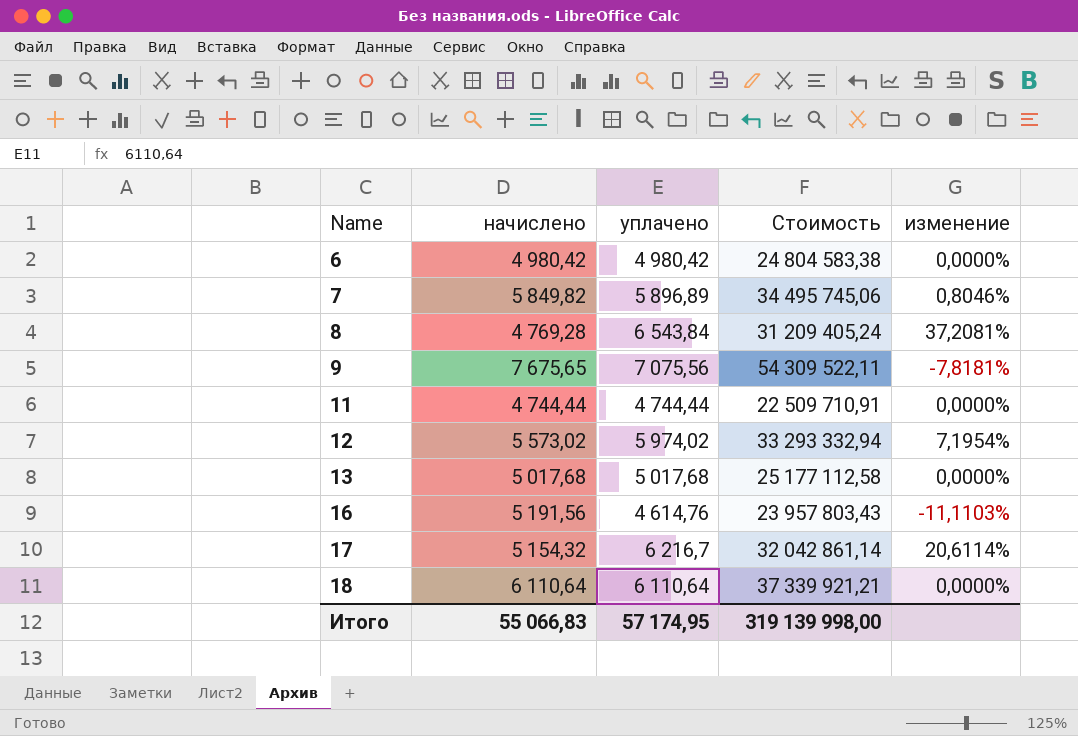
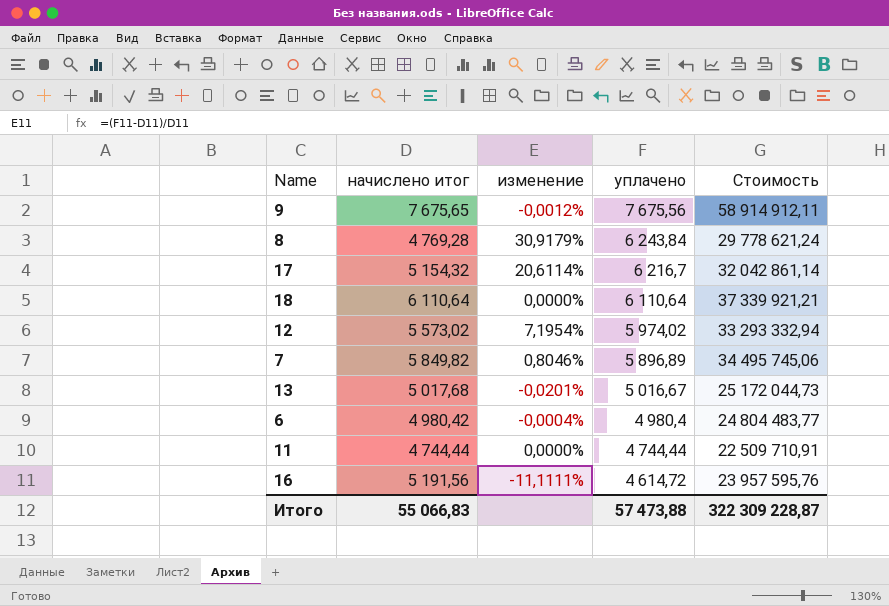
row order: Name ascending -> уплачено descending
column name: начислено -> начислено итог
column изменение | position: 5 -> 3
9 | изменение: -7,8181% -> -0,0012%
9 | уплачено: 7 075,56 -> 7 675,56
9 | Стоимость: 54 309 522,11 -> 58 914 912,11
8 | изменение: 37,2081% -> 30,9179%
8 | уплачено: 6 543,84 -> 6 243,84
8 | Стоимость: 31 209 405,24 -> 29 778 621,24
13 | изменение: 0,0000% -> -0,0201%
13 | уплачено: 5 017,68 -> 5 016,67
13 | Стоимость: 25 177 112,58 -> 25 172 044,73
6 | изменение: 0,0000% -> -0,0004%
6 | уплачено: 4 980,42 -> 4 980,4
6 | Стоимость: 24 804 583,38 -> 24 804 483,77
16 | изменение: -11,1103% -> -11,1111%
16 | уплачено: 4 614,76 -> 4 614,72
16 | Стоимость: 23 957 803,43 -> 23 957 595,76
Итого | уплачено: 57 174,95 -> 57 473,88
Итого | Стоимость: 319 139 998,00 -> 322 309 228,87

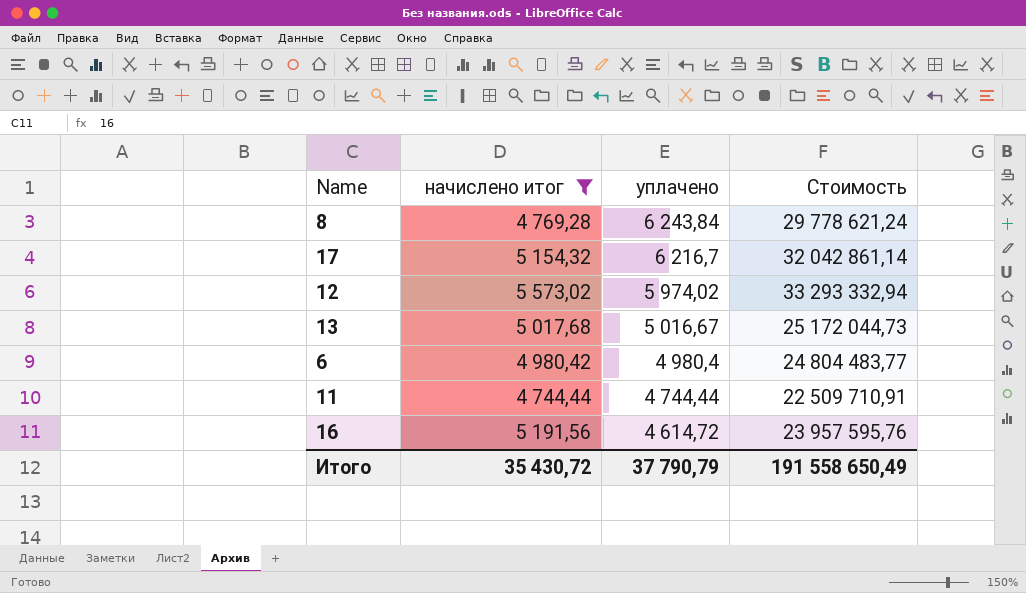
filter: none -> начислено итог <= 5 573,02
column изменение | formula: ([уплачено] - [начислено итог]) / [начислено итог] -> none
Итого | начислено итог: 55 066,83 -> 35 430,72
Итого | уплачено: 57 473,88 -> 37 790,79
Итого | Стоимость: 322 309 228,87 -> 191 558 650,49

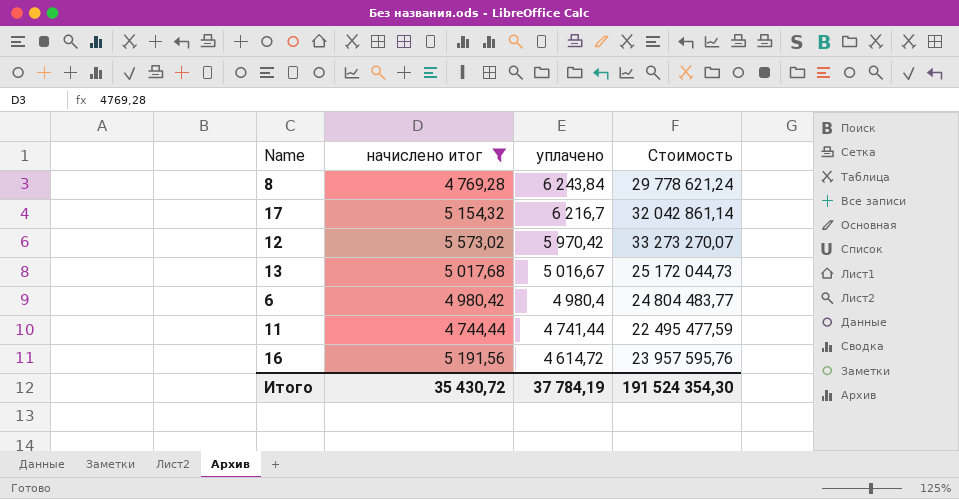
12 | уплачено: 5 974,02 -> 5 970,42
12 | Стоимость: 33 293 332,94 -> 33 273 270,07
11 | уплачено: 4 744,44 -> 4 741,44
11 | Стоимость: 22 509 710,91 -> 22 495 477,59
Итого | уплачено: 37 790,79 -> 37 784,19
Итого | Стоимость: 191 558 650,49 -> 191 524 354,30

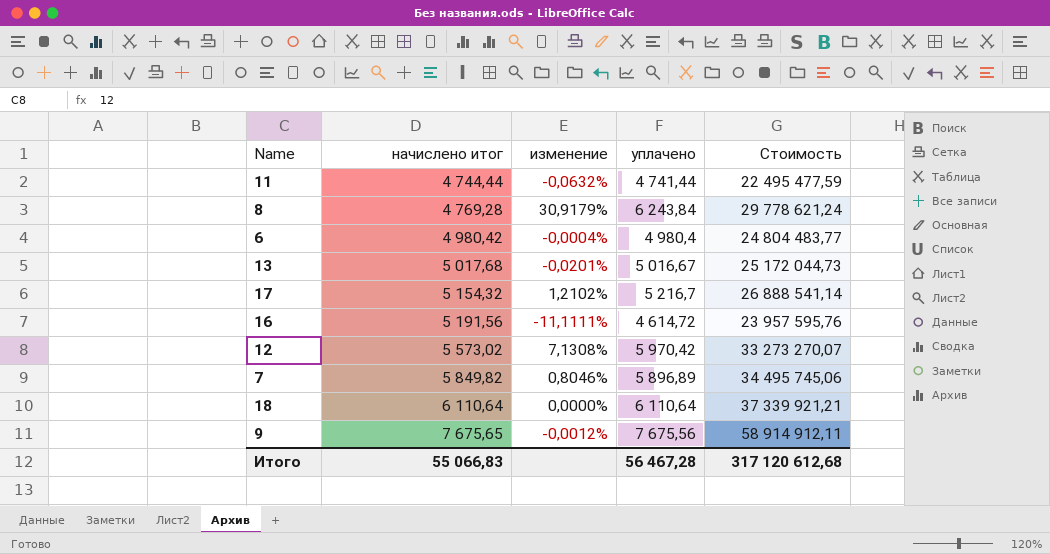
filter: начислено итог <= 5 573,02 -> none
row order: уплачено descending -> начислено итог ascending
column изменение | formula: none -> ([уплачено] - [начислено итог]) / [начислено итог]
17 | уплачено: 6 216,7 -> 5 216,7
17 | Стоимость: 32 042 861,14 -> 26 888 541,14
Итого | начислено итог: 35 430,72 -> 55 066,83
Итого | уплачено: 37 784,19 -> 56 467,28
Итого | Стоимость: 191 524 354,30 -> 317 120 612,68

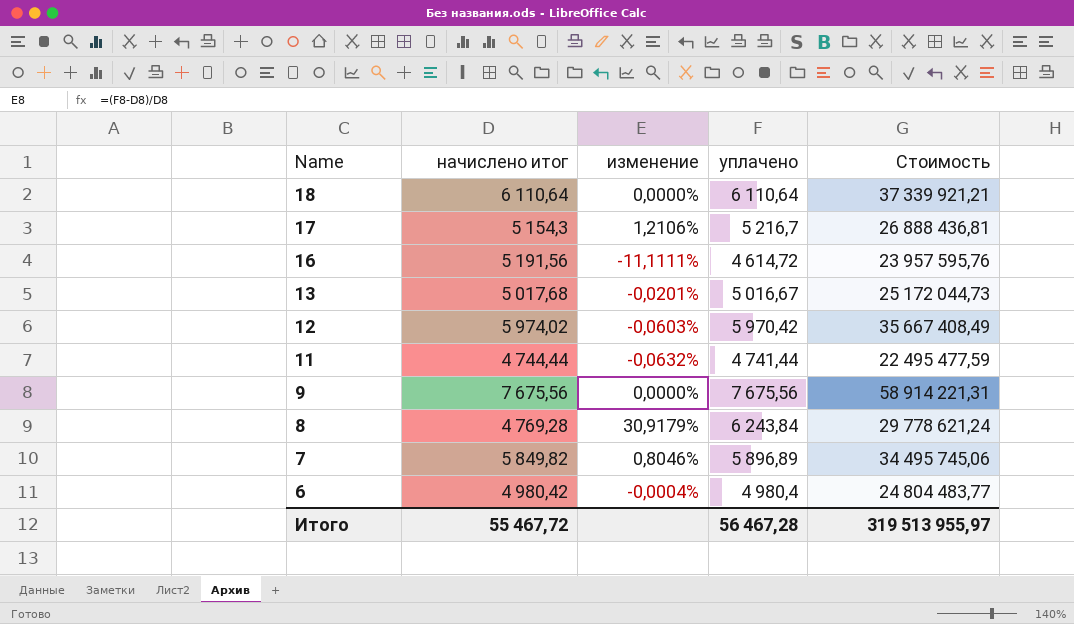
row order: начислено итог ascending -> Name descending
17 | начислено итог: 5 154,32 -> 5 154,3
17 | изменение: 1,2102% -> 1,2106%
17 | Стоимость: 26 888 541,14 -> 26 888 436,81
12 | начислено итог: 5 573,02 -> 5 974,02
12 | изменение: 7,1308% -> -0,0603%
12 | Стоимость: 33 273 270,07 -> 35 667 408,49
9 | начислено итог: 7 675,65 -> 7 675,56
9 | изменение: -0,0012% -> 0,0000%
9 | Стоимость: 58 914 912,11 -> 58 914 221,31
Итого | начислено итог: 55 066,83 -> 55 467,72
Итого | Стоимость: 317 120 612,68 -> 319 513 955,97

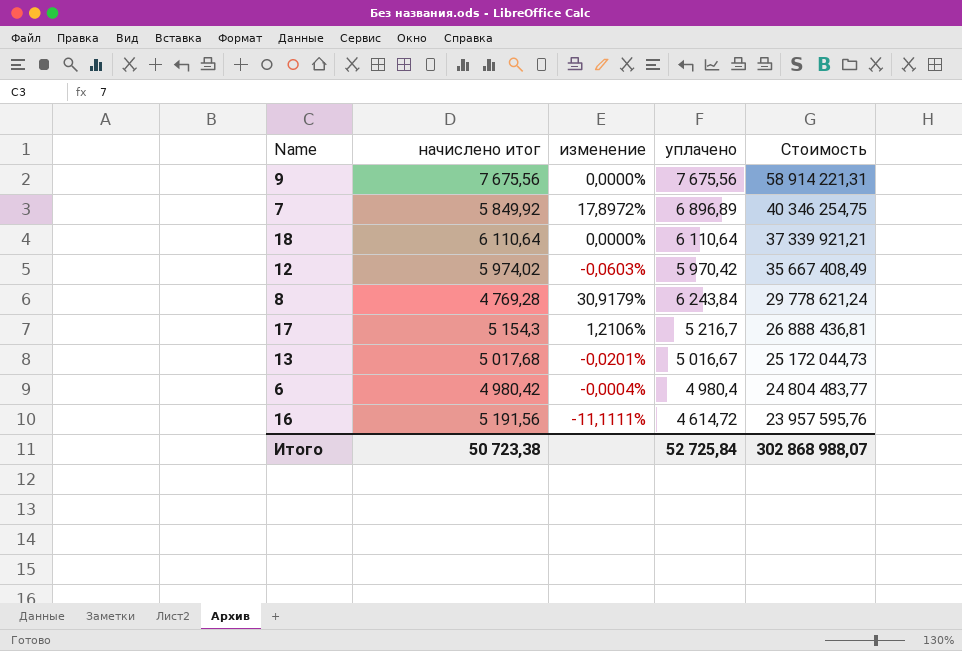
row order: Name descending -> Стоимость descending
row 11: 4 744,44 | -0,0632% | 4 741,44 | 22 495 477,59 -> none
7 | начислено итог: 5 849,82 -> 5 849,92
7 | изменение: 0,8046% -> 17,8972%
7 | уплачено: 5 896,89 -> 6 896,89
7 | Стоимость: 34 495 745,06 -> 40 346 254,75
Итого | начислено итог: 55 467,72 -> 50 723,38
Итого | уплачено: 56 467,28 -> 52 725,84
Итого | Стоимость: 319 513 955,97 -> 302 868 988,07

